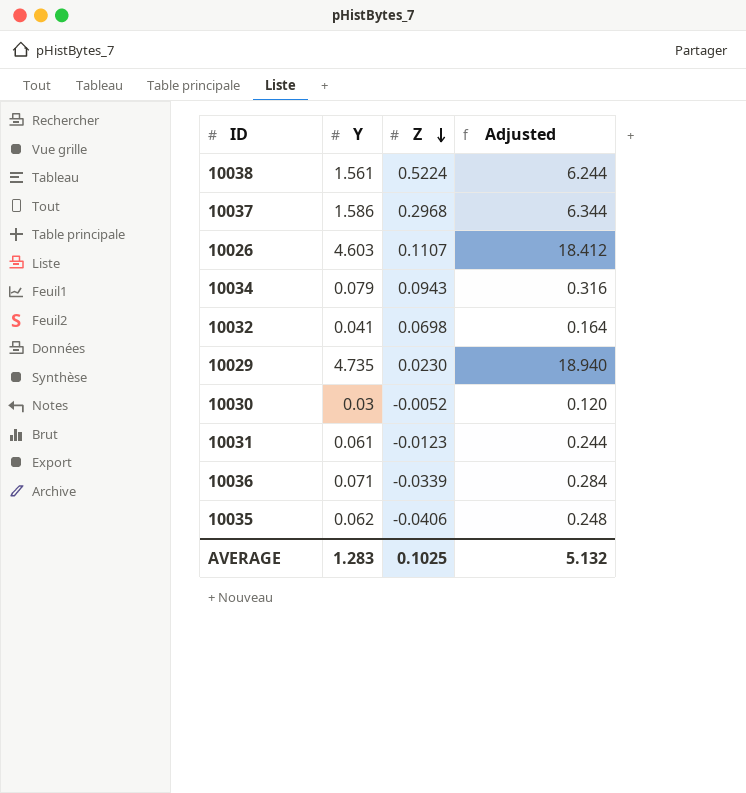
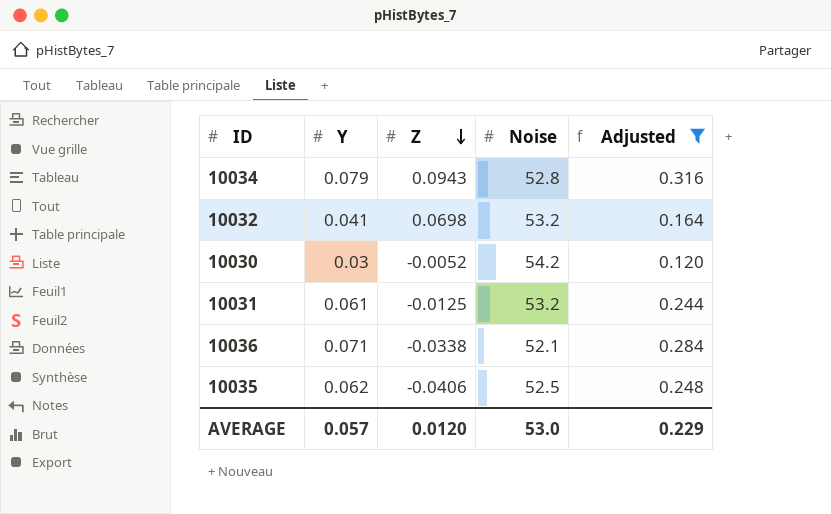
filter: none -> Adjusted <= 0.316
column Noise | position: none -> 4
10031 | Z: -0.0123 -> -0.0125
10036 | Z: -0.0339 -> -0.0338
AVERAGE | Y: 1.283 -> 0.057
AVERAGE | Z: 0.1025 -> 0.0120
AVERAGE | Adjusted: 5.132 -> 0.229

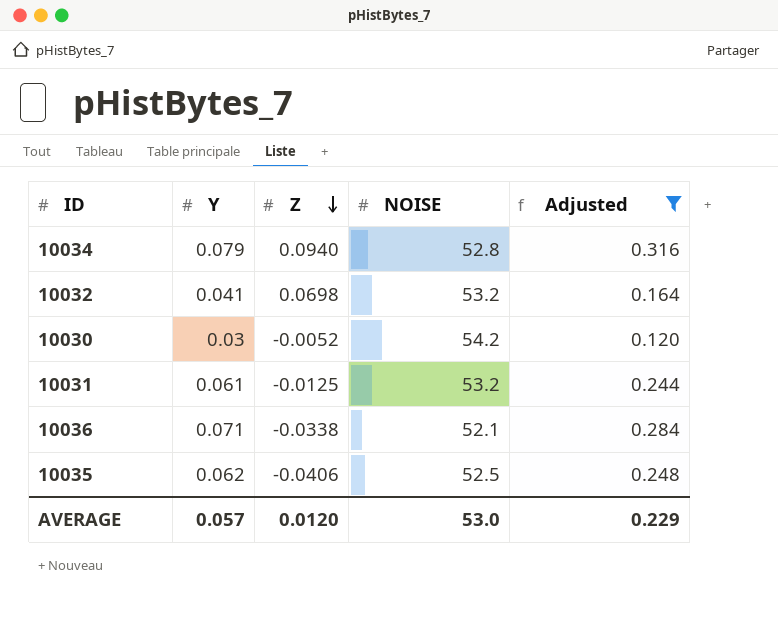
column name: Noise -> NOISE
10034 | Z: 0.0943 -> 0.0940

